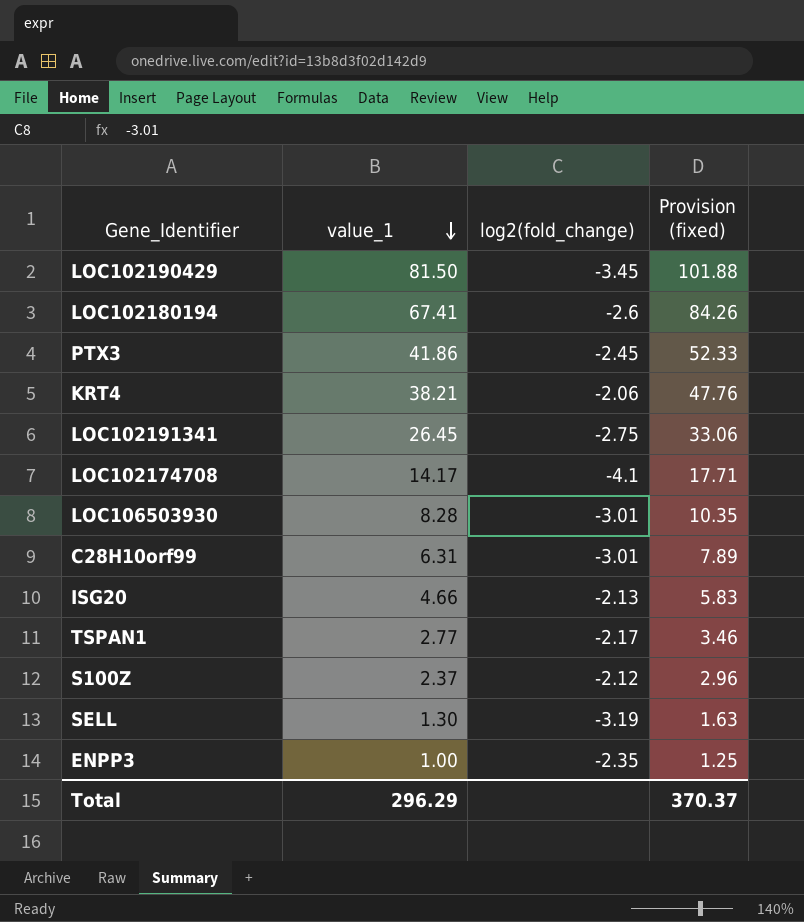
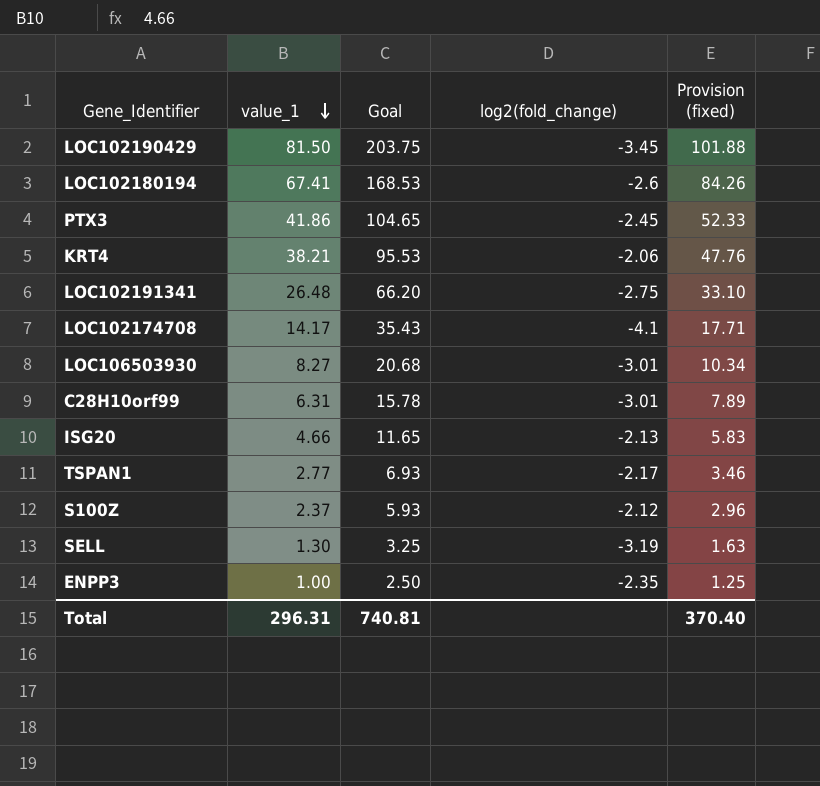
column Goal | formula: none -> [value_1] * 2.5
LOC102191341 | value_1: 26.45 -> 26.48
LOC102191341 | Provision (fixed): 33.06 -> 33.10
LOC106503930 | value_1: 8.28 -> 8.27
LOC106503930 | Provision (fixed): 10.35 -> 10.34
Total | value_1: 296.29 -> 296.31
Total | Provision (fixed): 370.37 -> 370.40

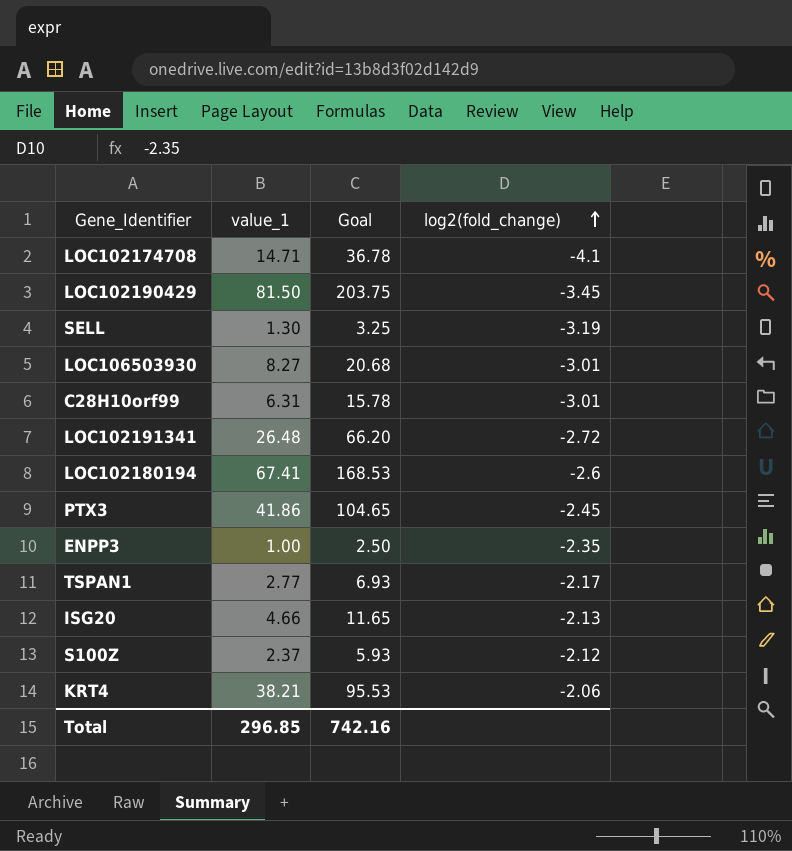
row order: value_1 descending -> log2(fold_change) ascending
column Provision (fixed) | formula: [value_1] * 1.25 -> none
LOC102174708 | value_1: 14.17 -> 14.71
LOC102174708 | Goal: 35.43 -> 36.78
LOC102191341 | log2(fold_change): -2.75 -> -2.72
Total | value_1: 296.31 -> 296.85
Total | Goal: 740.81 -> 742.16

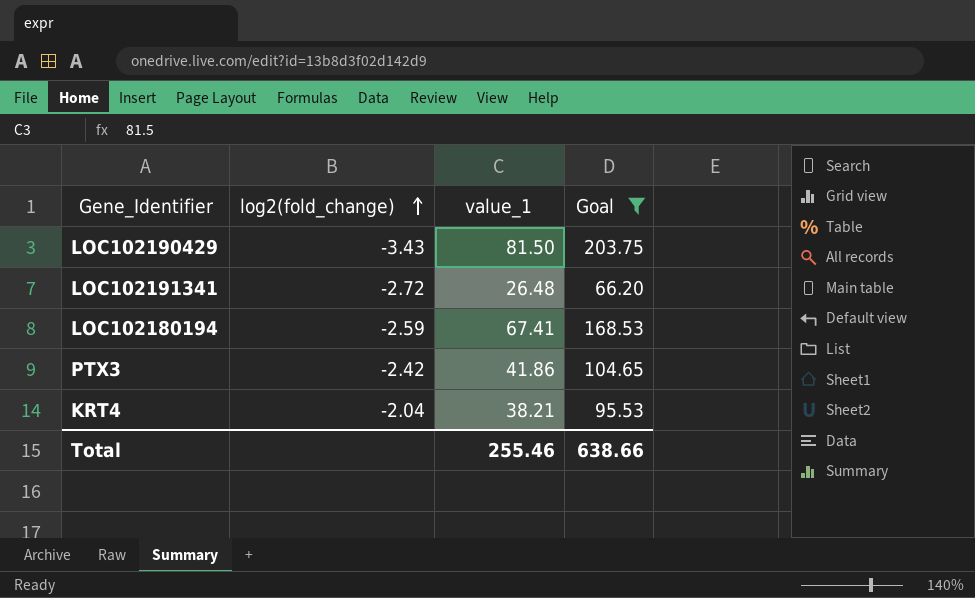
filter: none -> Goal >= 66.20
column log2(fold_change) | position: 4 -> 2
LOC102190429 | log2(fold_change): -3.45 -> -3.43
LOC102180194 | log2(fold_change): -2.6 -> -2.59
PTX3 | log2(fold_change): -2.45 -> -2.42
KRT4 | log2(fold_change): -2.06 -> -2.04
Total | value_1: 296.85 -> 255.46
Total | Goal: 742.16 -> 638.66

